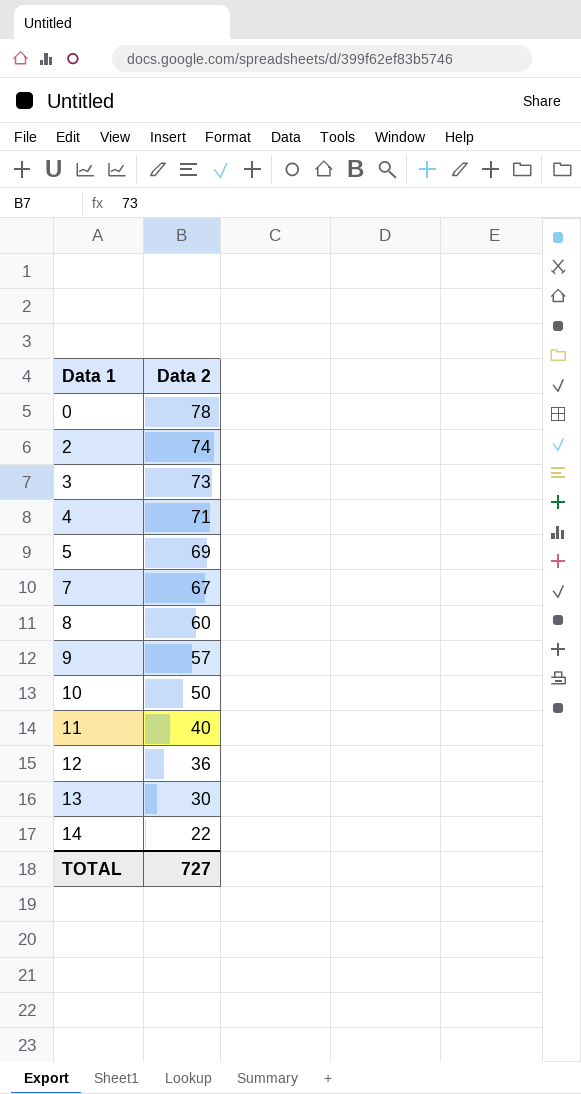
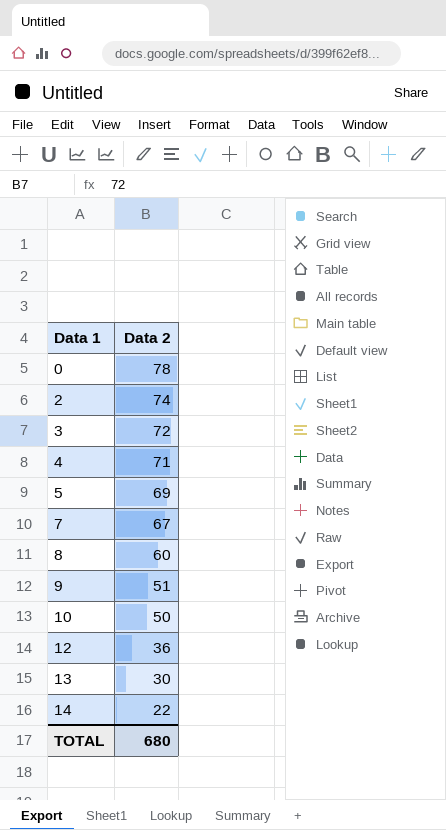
row 11: 40 -> none
3 | Data 2: 73 -> 72
9 | Data 2: 57 -> 51
TOTAL | Data 2: 727 -> 680

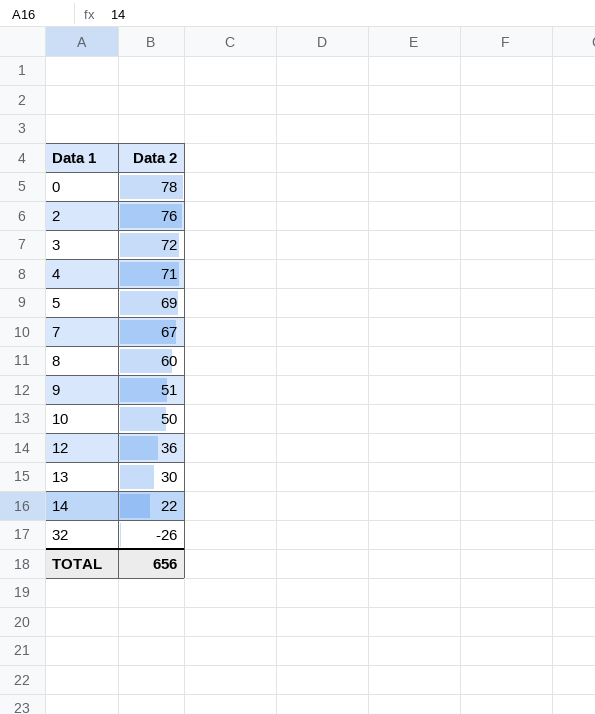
2 | Data 2: 74 -> 76
row 32: none -> -26
TOTAL | Data 2: 680 -> 656

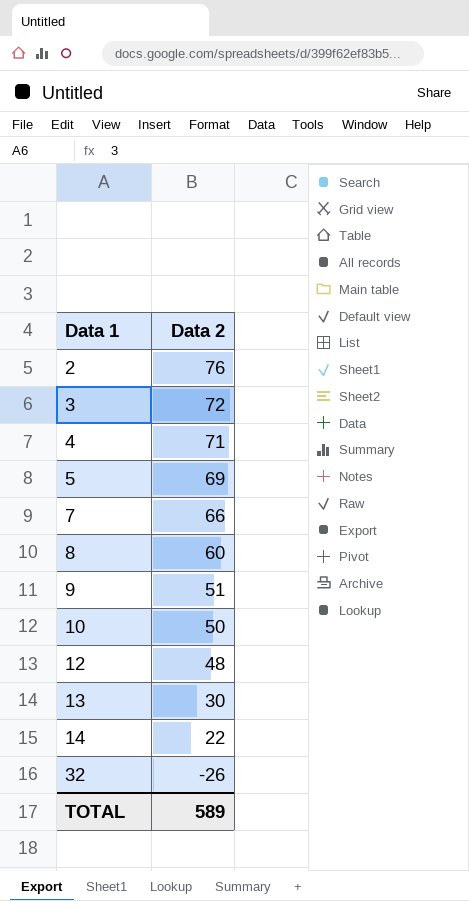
row 0: 78 -> none
7 | Data 2: 67 -> 66
12 | Data 2: 36 -> 48
TOTAL | Data 2: 656 -> 589

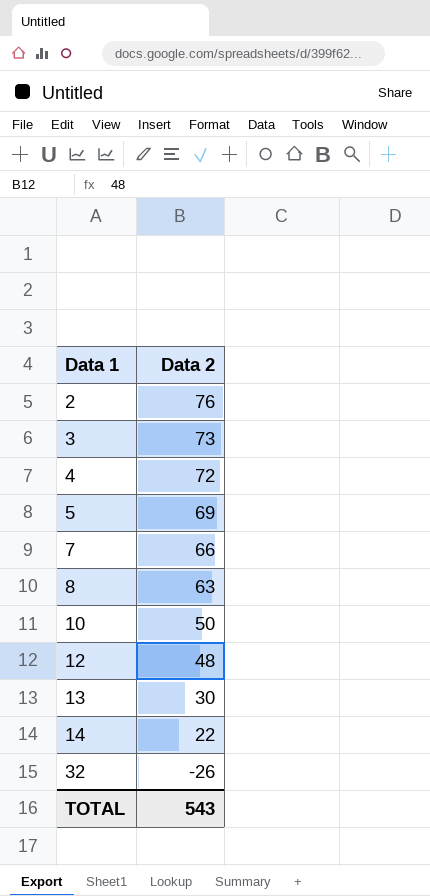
row 9: 51 -> none
3 | Data 2: 72 -> 73
4 | Data 2: 71 -> 72
8 | Data 2: 60 -> 63
TOTAL | Data 2: 589 -> 543

